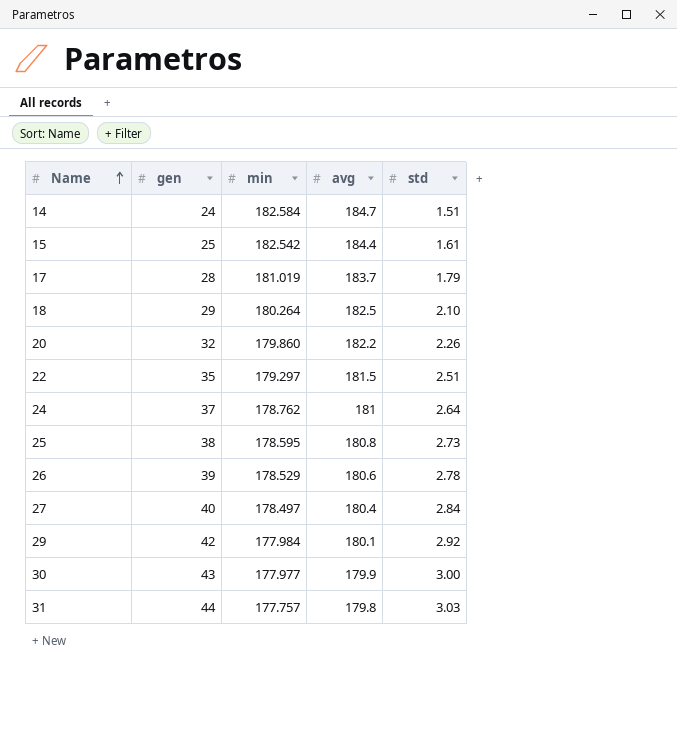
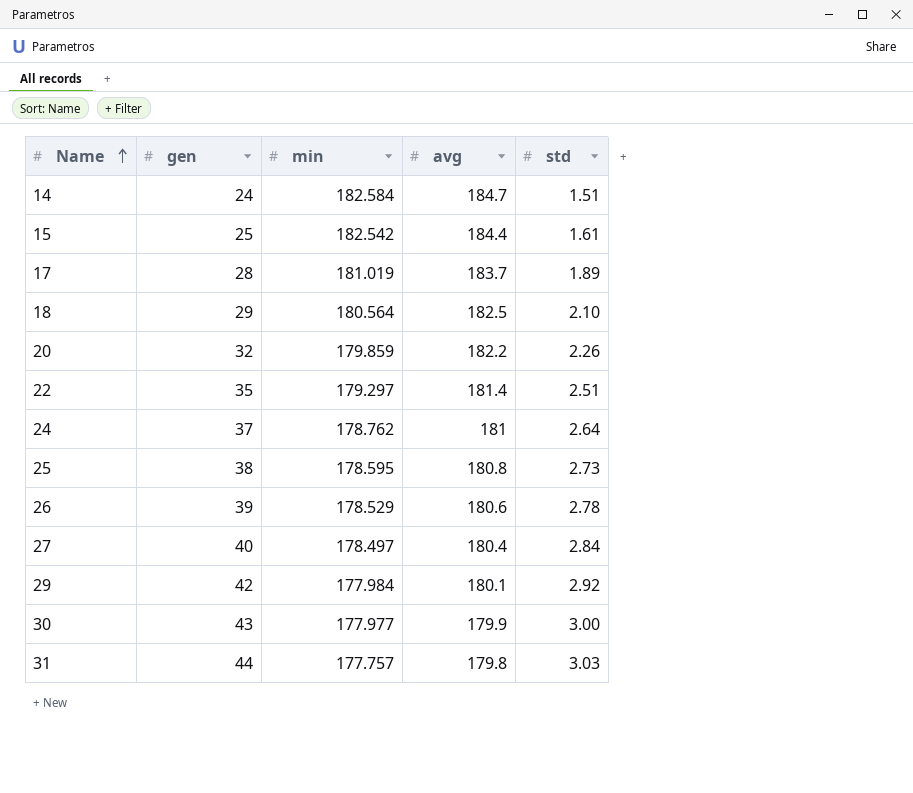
17 | std: 1.79 -> 1.89
18 | min: 180.264 -> 180.564
20 | min: 179.860 -> 179.859
22 | avg: 181.5 -> 181.4

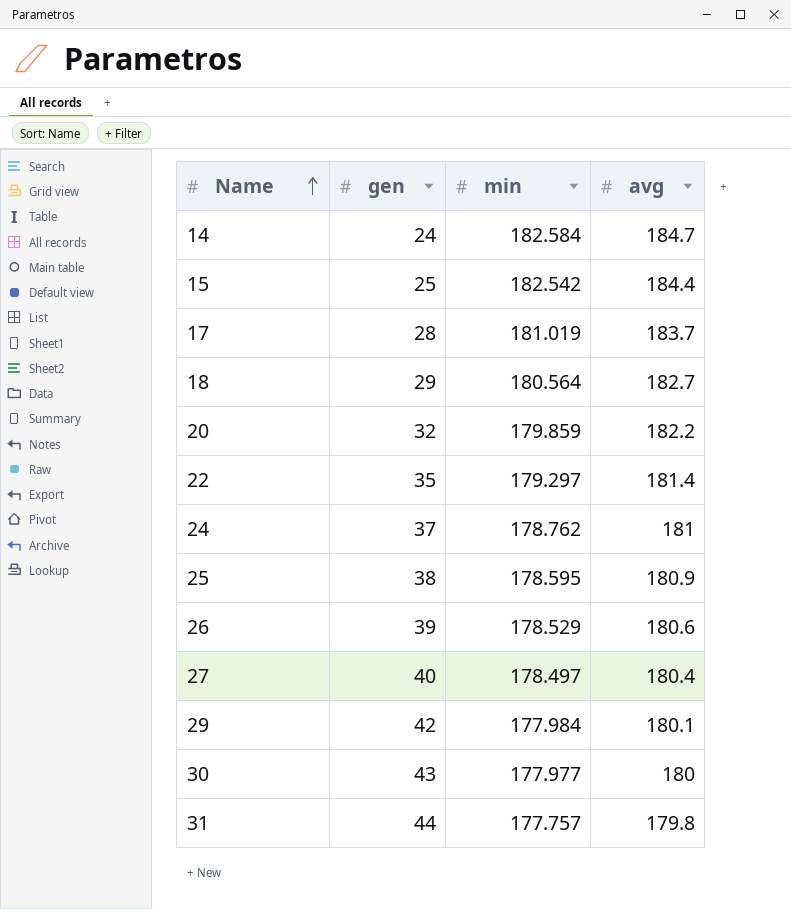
column std | position: 5 -> none
18 | avg: 182.5 -> 182.7
25 | avg: 180.8 -> 180.9
30 | avg: 179.9 -> 180

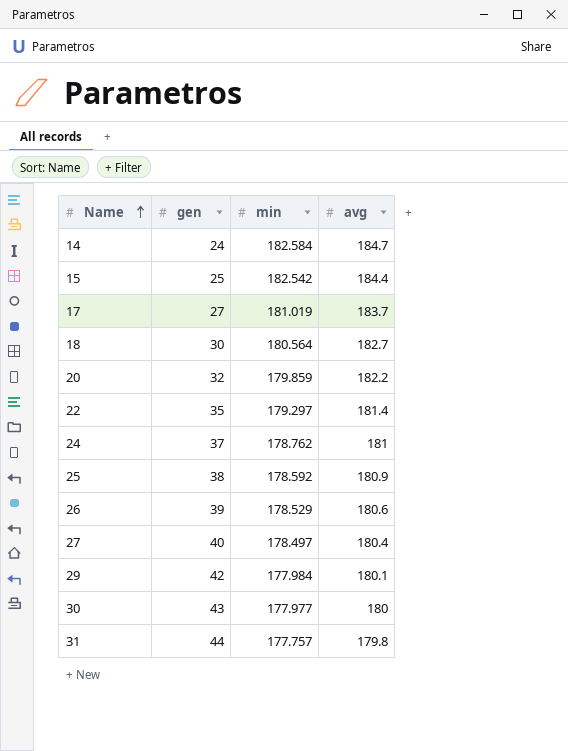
17 | gen: 28 -> 27
18 | gen: 29 -> 30
25 | min: 178.595 -> 178.592

